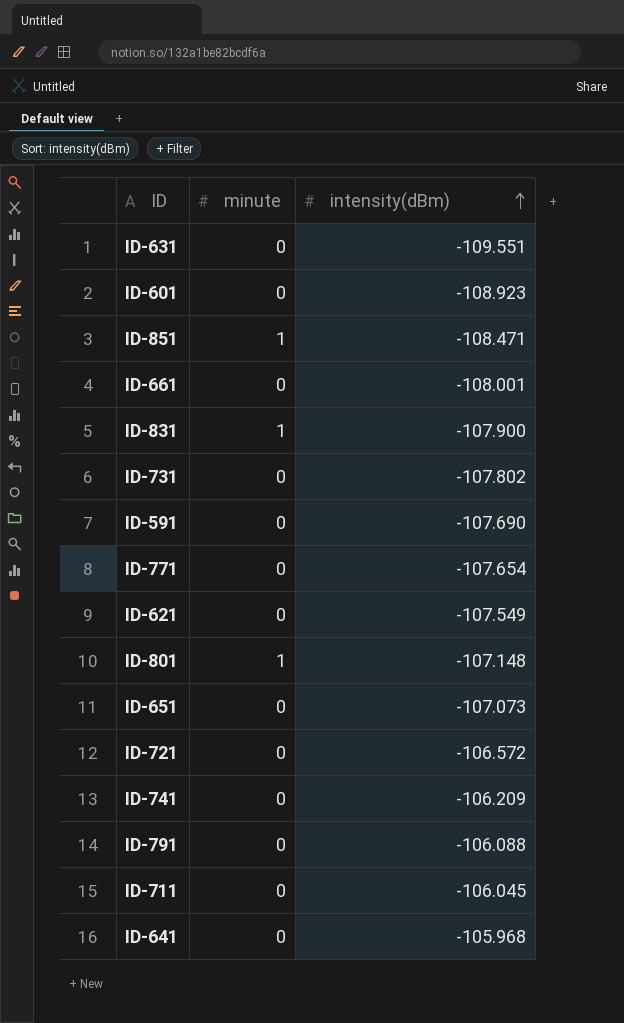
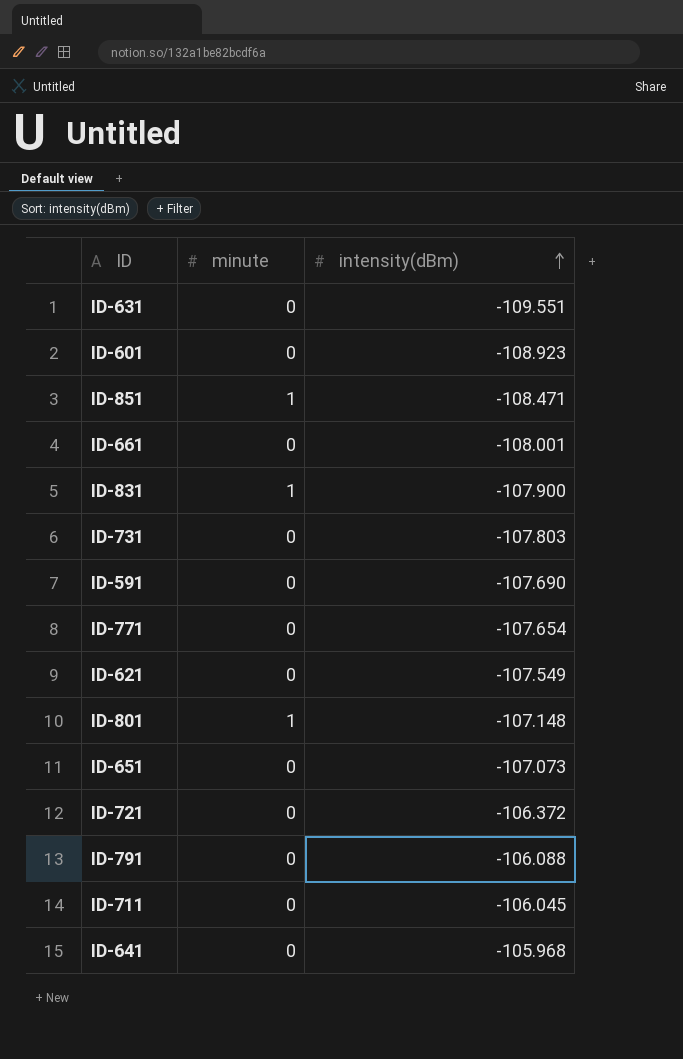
row ID-741: 0 | -106.209 -> none
ID-731 | intensity(dBm): -107.802 -> -107.803
ID-721 | intensity(dBm): -106.572 -> -106.372

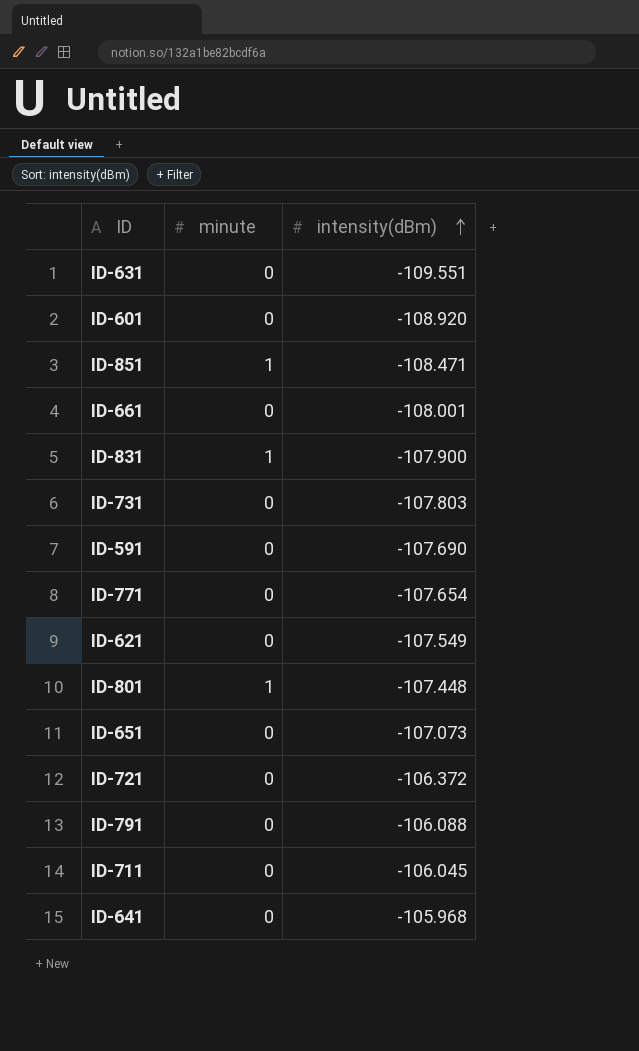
ID-601 | intensity(dBm): -108.923 -> -108.920
ID-801 | intensity(dBm): -107.148 -> -107.448

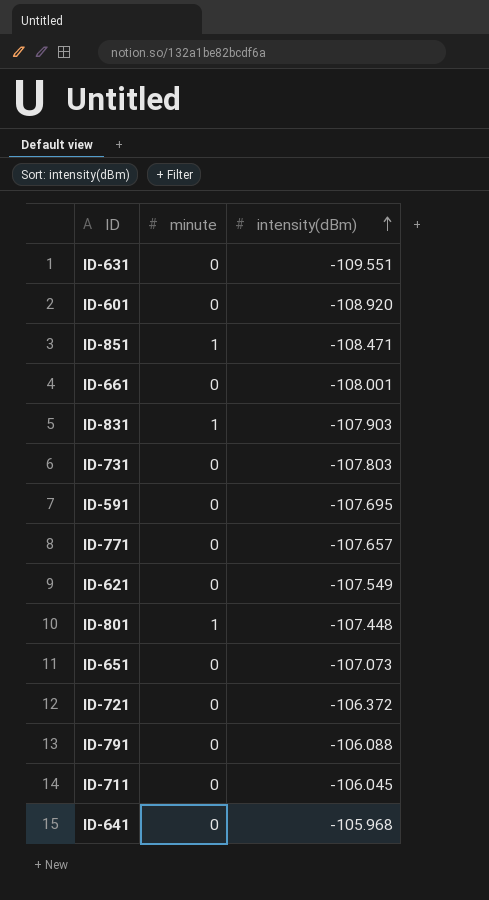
ID-831 | intensity(dBm): -107.900 -> -107.903
ID-591 | intensity(dBm): -107.690 -> -107.695
ID-771 | intensity(dBm): -107.654 -> -107.657

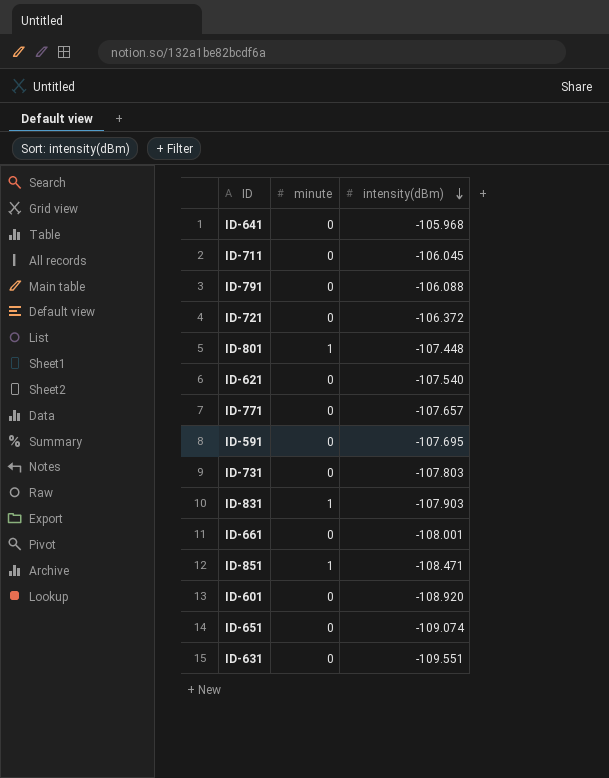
row order: intensity(dBm) ascending -> intensity(dBm) descending
ID-621 | intensity(dBm): -107.549 -> -107.540
ID-651 | intensity(dBm): -107.073 -> -109.074

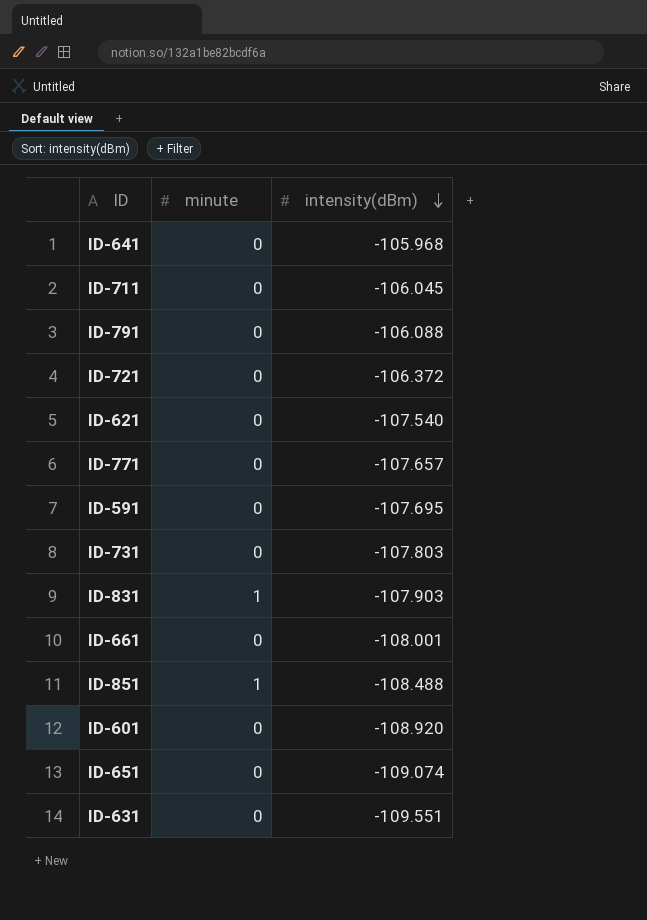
row ID-801: 1 | -107.448 -> none
ID-851 | intensity(dBm): -108.471 -> -108.488

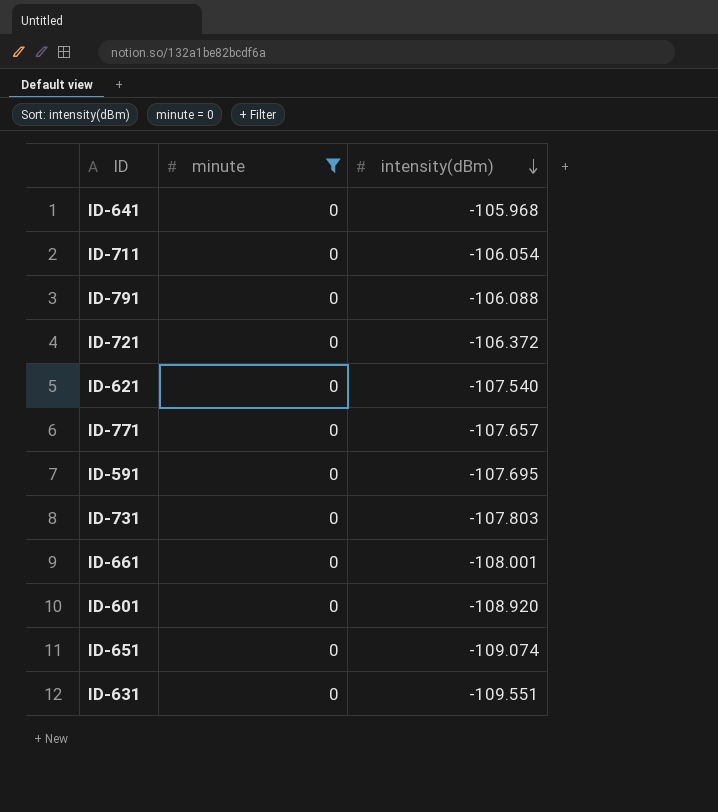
filter: none -> minute = 0
ID-711 | intensity(dBm): -106.045 -> -106.054

